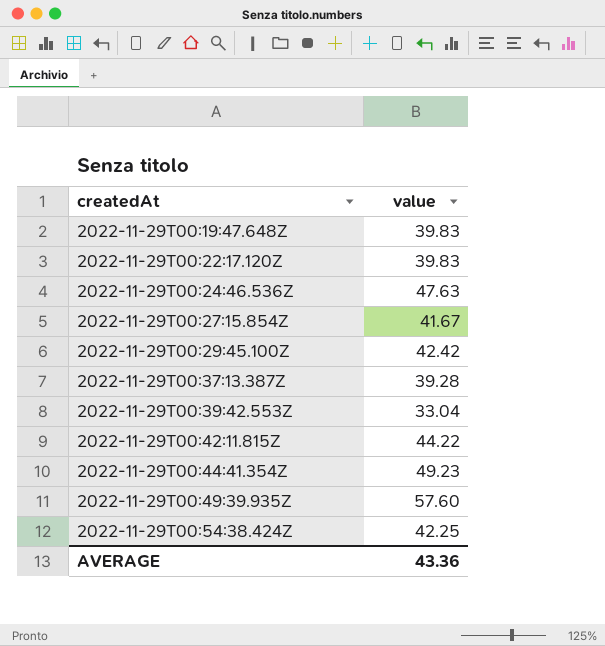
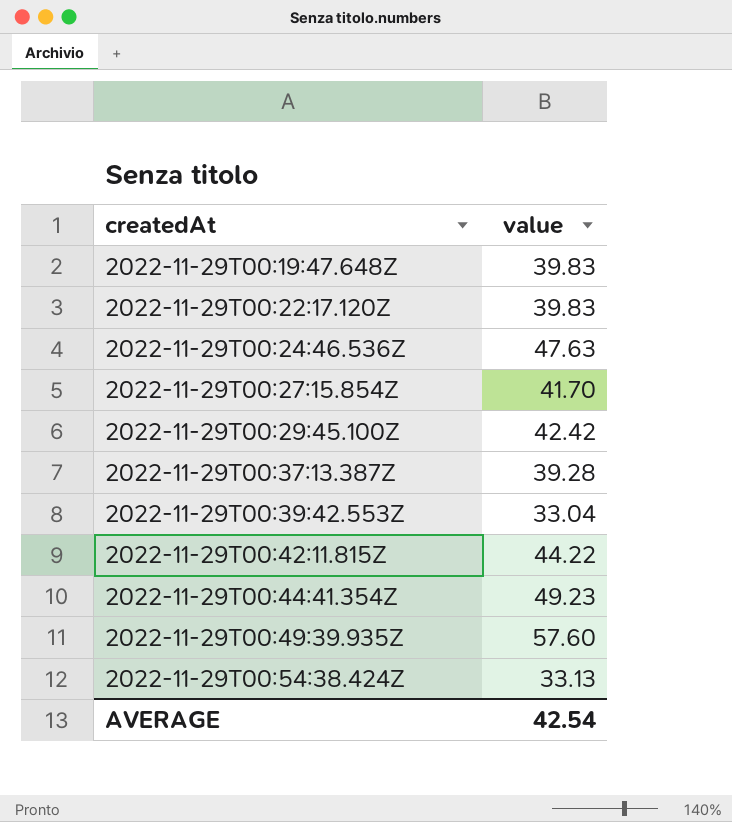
2022-11-29T00:27:15.854Z | value: 41.67 -> 41.70
2022-11-29T00:54:38.424Z | value: 42.25 -> 33.13
AVERAGE | value: 43.36 -> 42.54

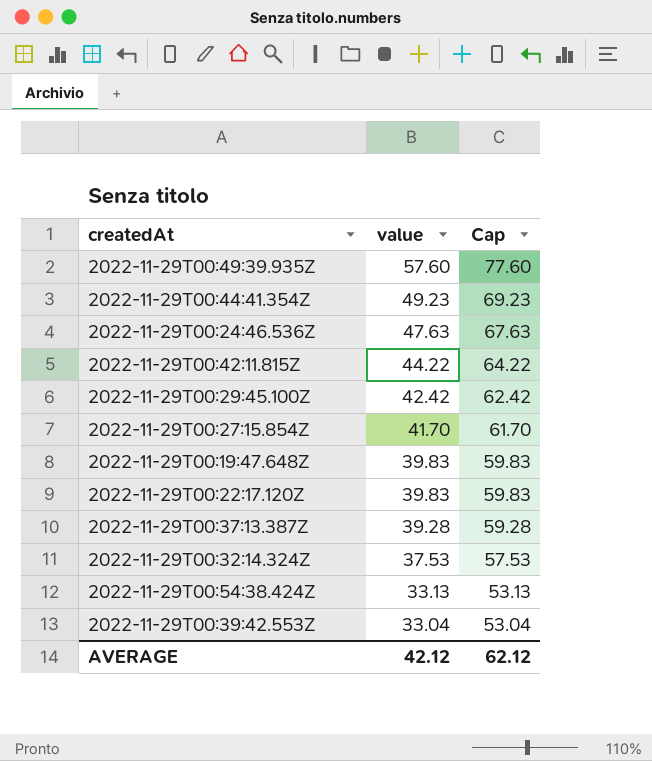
row order: createdAt ascending -> value descending
column Cap | formula: none -> [value] + 20
row 2022-11-29T00:32:14.324Z: none -> 37.53 | 57.53
AVERAGE | value: 42.54 -> 42.12

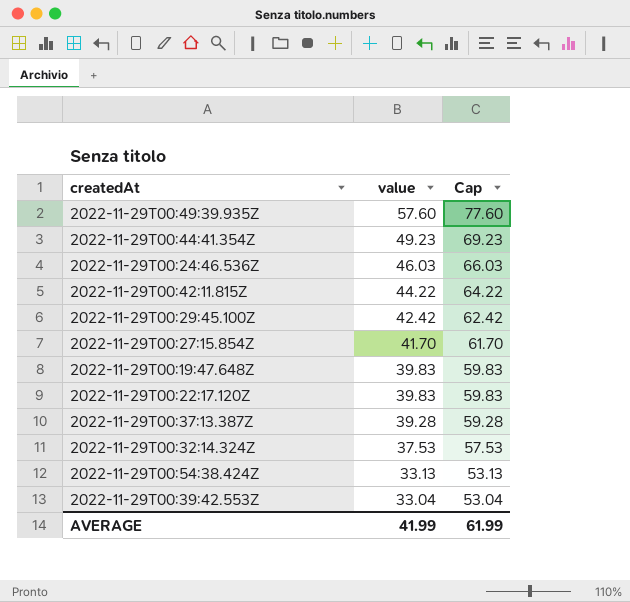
2022-11-29T00:24:46.536Z | value: 47.63 -> 46.03
2022-11-29T00:24:46.536Z | Cap: 67.63 -> 66.03
AVERAGE | value: 42.12 -> 41.99
AVERAGE | Cap: 62.12 -> 61.99

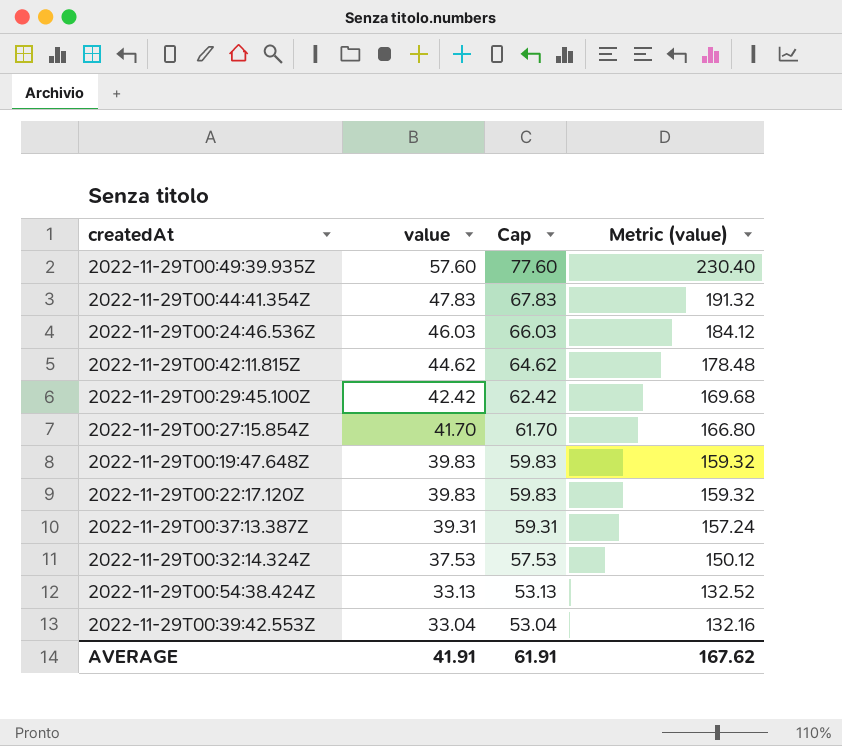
column Metric (value) | formula: none -> [value] * 4
2022-11-29T00:44:41.354Z | value: 49.23 -> 47.83
2022-11-29T00:44:41.354Z | Cap: 69.23 -> 67.83
2022-11-29T00:42:11.815Z | value: 44.22 -> 44.62
2022-11-29T00:42:11.815Z | Cap: 64.22 -> 64.62
2022-11-29T00:37:13.387Z | value: 39.28 -> 39.31
2022-11-29T00:37:13.387Z | Cap: 59.28 -> 59.31
AVERAGE | value: 41.99 -> 41.91
AVERAGE | Cap: 61.99 -> 61.91

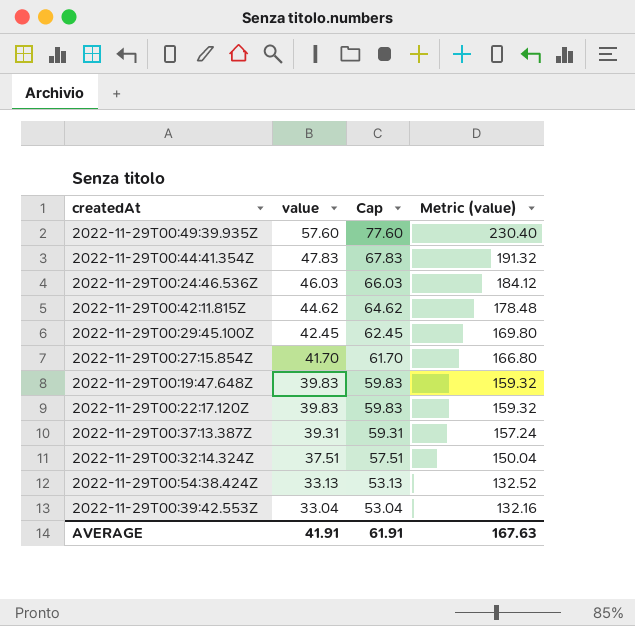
2022-11-29T00:29:45.100Z | value: 42.42 -> 42.45
2022-11-29T00:29:45.100Z | Cap: 62.42 -> 62.45
2022-11-29T00:29:45.100Z | Metric (value): 169.68 -> 169.80
2022-11-29T00:32:14.324Z | value: 37.53 -> 37.51
2022-11-29T00:32:14.324Z | Cap: 57.53 -> 57.51
2022-11-29T00:32:14.324Z | Metric (value): 150.12 -> 150.04
AVERAGE | Metric (value): 167.62 -> 167.63

